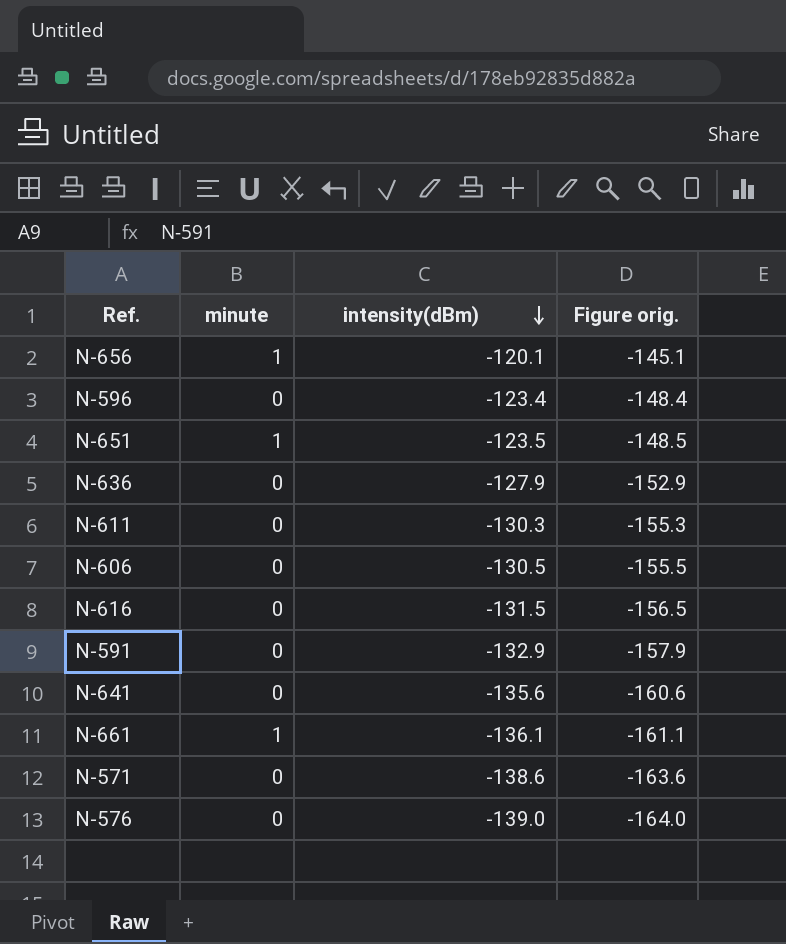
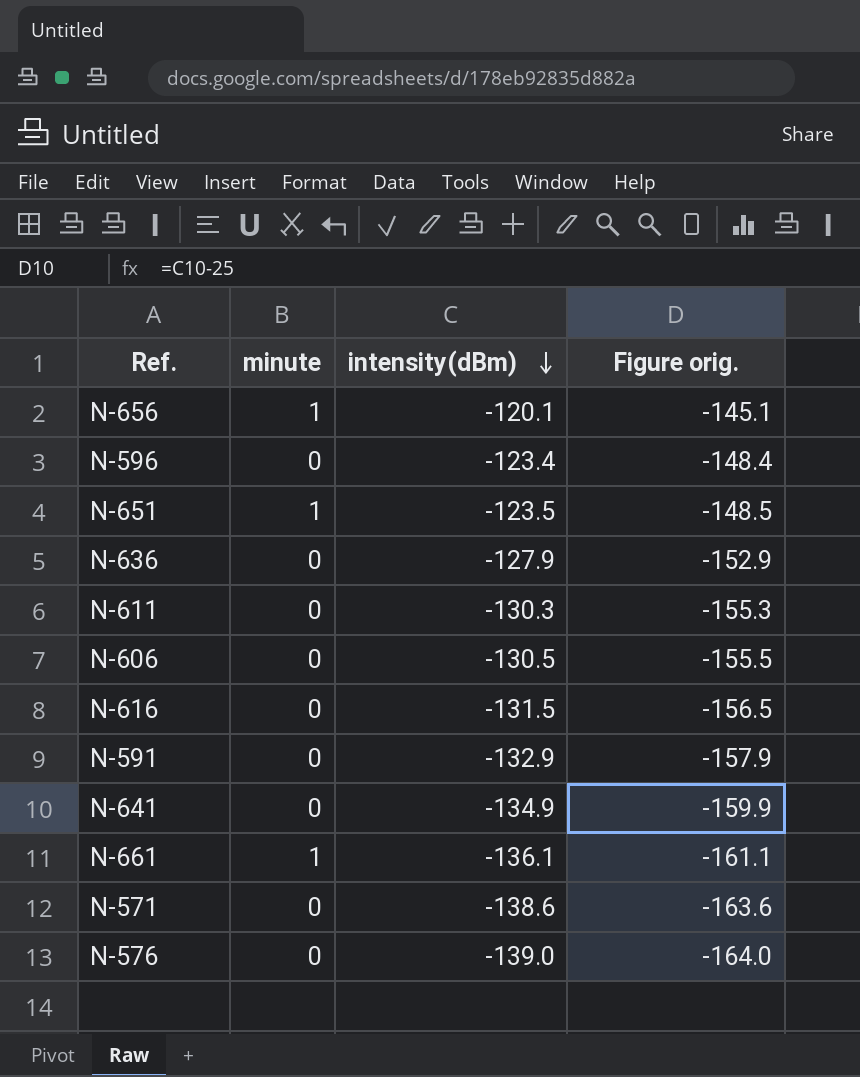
N-641 | intensity(dBm): -135.6 -> -134.9
N-641 | Figure orig.: -160.6 -> -159.9

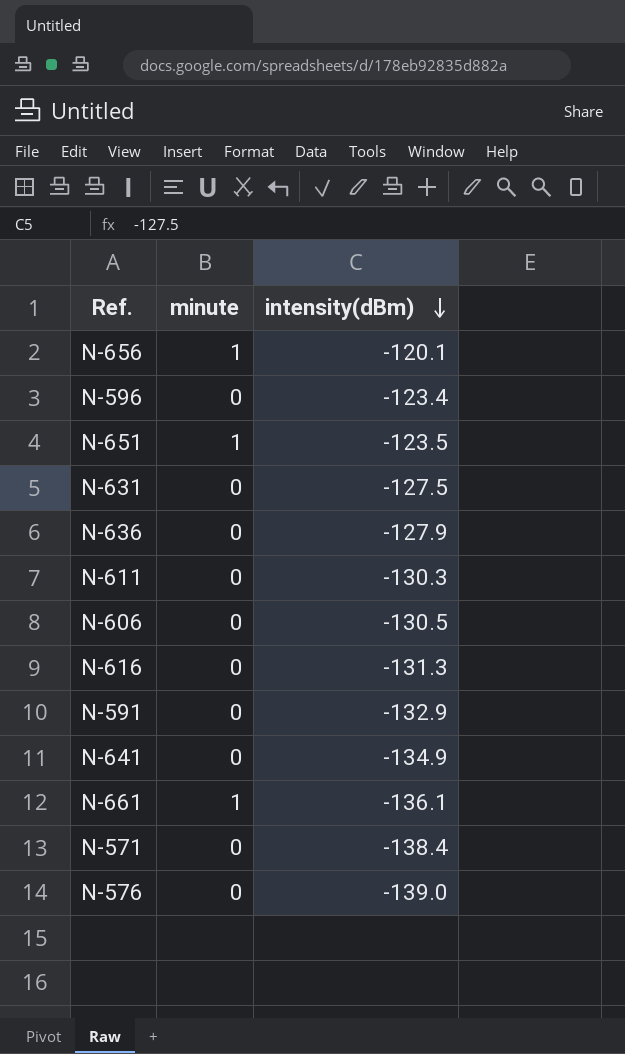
column Figure orig. | formula: [intensity(dBm)] - 25 -> none
row N-631: none -> 0 | -127.5
N-616 | intensity(dBm): -131.5 -> -131.3
N-571 | intensity(dBm): -138.6 -> -138.4

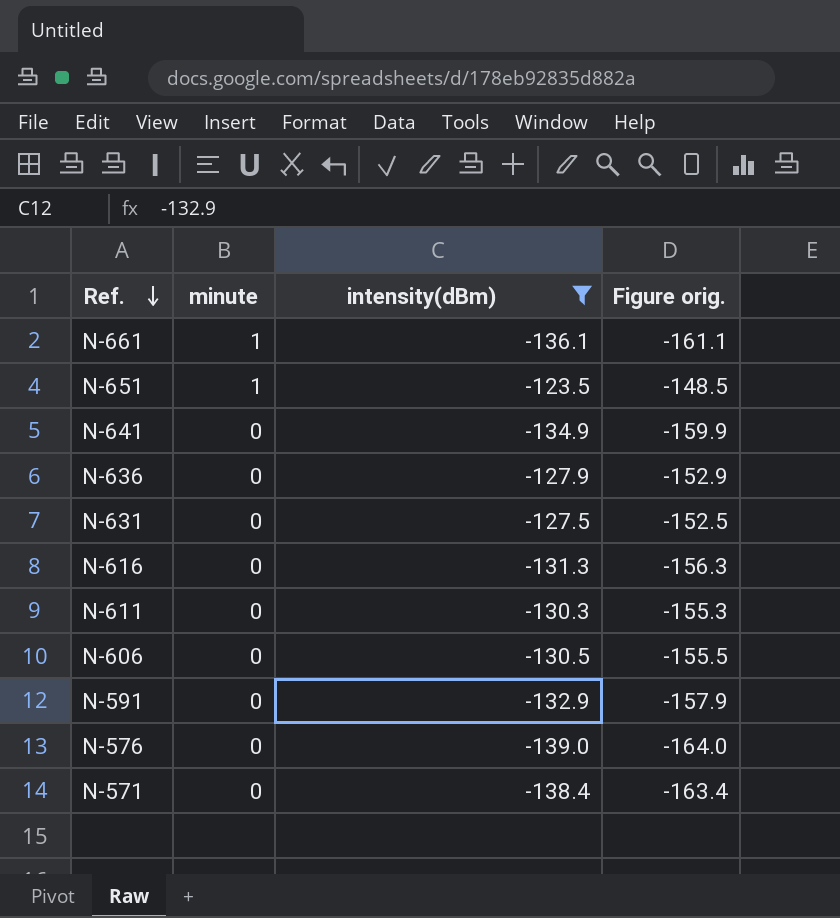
filter: none -> intensity(dBm) <= -123.5
row order: intensity(dBm) descending -> Ref. descending
column Figure orig. | formula: none -> [intensity(dBm)] - 25

